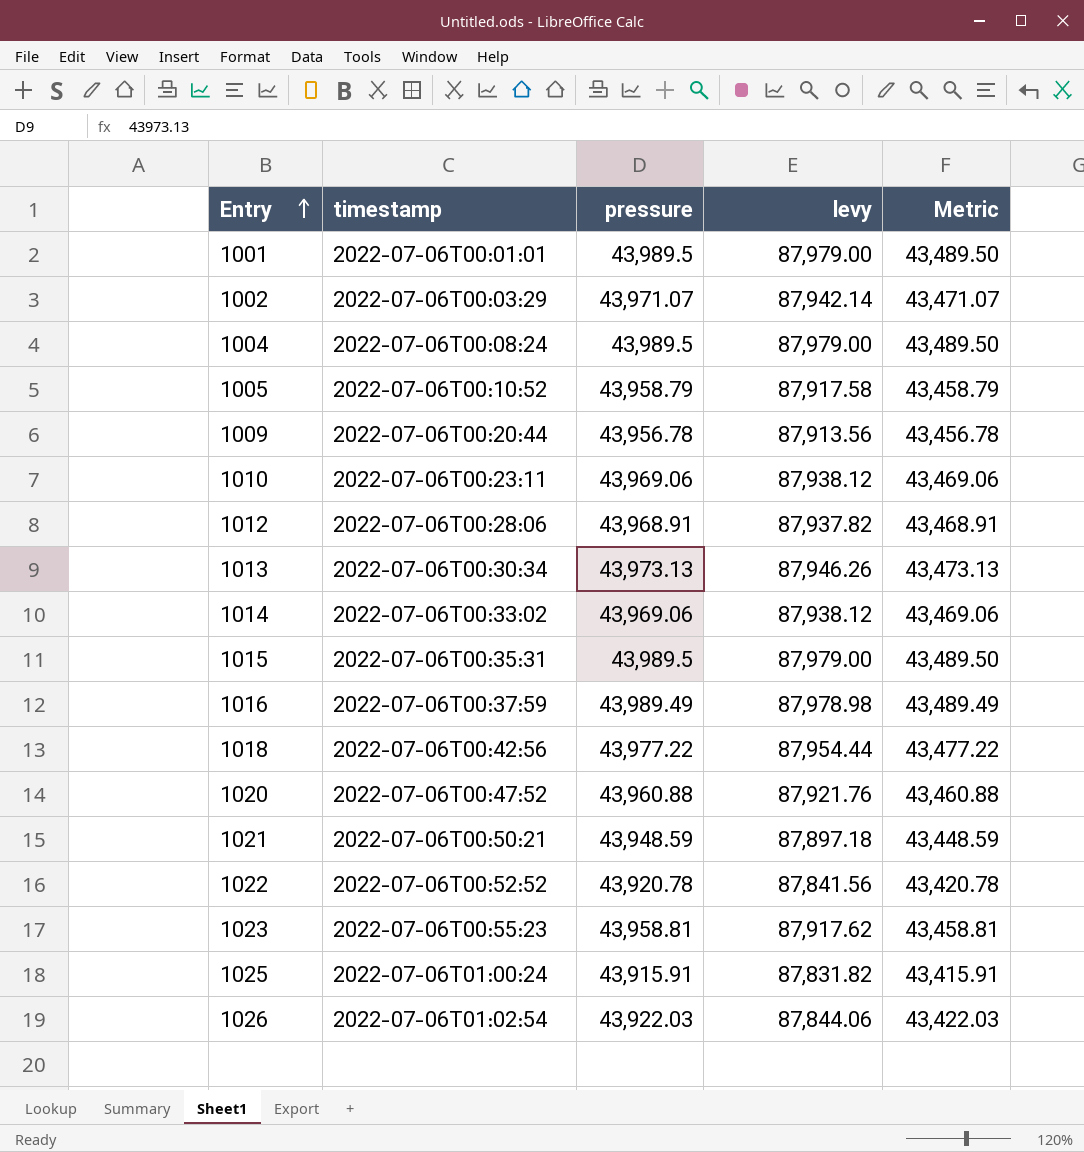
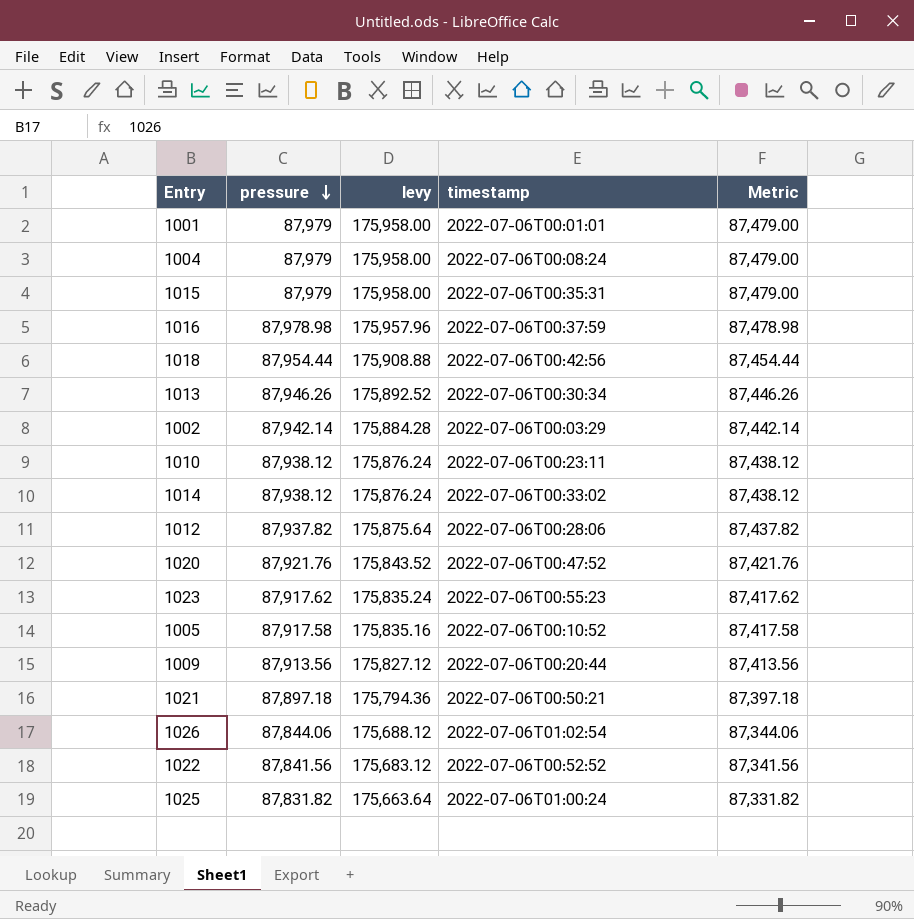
row order: Entry ascending -> pressure descending
column timestamp | position: 2 -> 4
1001 | pressure: 43,989.5 -> 87,979
1001 | levy: 87,979.00 -> 175,958.00
1001 | Metric: 43,489.50 -> 87,479.00
1004 | pressure: 43,989.5 -> 87,979
1004 | levy: 87,979.00 -> 175,958.00
1004 | Metric: 43,489.50 -> 87,479.00
1015 | pressure: 43,989.5 -> 87,979
1015 | levy: 87,979.00 -> 175,958.00
1015 | Metric: 43,489.50 -> 87,479.00
1016 | pressure: 43,989.49 -> 87,978.98
1016 | levy: 87,978.98 -> 175,957.96
1016 | Metric: 43,489.49 -> 87,478.98
1018 | pressure: 43,977.22 -> 87,954.44
1018 | levy: 87,954.44 -> 175,908.88
1018 | Metric: 43,477.22 -> 87,454.44
1013 | pressure: 43,973.13 -> 87,946.26
1013 | levy: 87,946.26 -> 175,892.52
1013 | Metric: 43,473.13 -> 87,446.26
1002 | pressure: 43,971.07 -> 87,942.14
1002 | levy: 87,942.14 -> 175,884.28
1002 | Metric: 43,471.07 -> 87,442.14
1010 | pressure: 43,969.06 -> 87,938.12
1010 | levy: 87,938.12 -> 175,876.24
1010 | Metric: 43,469.06 -> 87,438.12
1014 | pressure: 43,969.06 -> 87,938.12
1014 | levy: 87,938.12 -> 175,876.24
1014 | Metric: 43,469.06 -> 87,438.12
1012 | pressure: 43,968.91 -> 87,937.82
1012 | levy: 87,937.82 -> 175,875.64
1012 | Metric: 43,468.91 -> 87,437.82
1020 | pressure: 43,960.88 -> 87,921.76
1020 | levy: 87,921.76 -> 175,843.52
1020 | Metric: 43,460.88 -> 87,421.76
1023 | pressure: 43,958.81 -> 87,917.62
1023 | levy: 87,917.62 -> 175,835.24
1023 | Metric: 43,458.81 -> 87,417.62
1005 | pressure: 43,958.79 -> 87,917.58
1005 | levy: 87,917.58 -> 175,835.16
1005 | Metric: 43,458.79 -> 87,417.58
1009 | pressure: 43,956.78 -> 87,913.56
1009 | levy: 87,913.56 -> 175,827.12
1009 | Metric: 43,456.78 -> 87,413.56
1021 | pressure: 43,948.59 -> 87,897.18
1021 | levy: 87,897.18 -> 175,794.36
1021 | Metric: 43,448.59 -> 87,397.18
1026 | pressure: 43,922.03 -> 87,844.06
1026 | levy: 87,844.06 -> 175,688.12
1026 | Metric: 43,422.03 -> 87,344.06
1022 | pressure: 43,920.78 -> 87,841.56
1022 | levy: 87,841.56 -> 175,683.12
1022 | Metric: 43,420.78 -> 87,341.56
1025 | pressure: 43,915.91 -> 87,831.82
1025 | levy: 87,831.82 -> 175,663.64
1025 | Metric: 43,415.91 -> 87,331.82

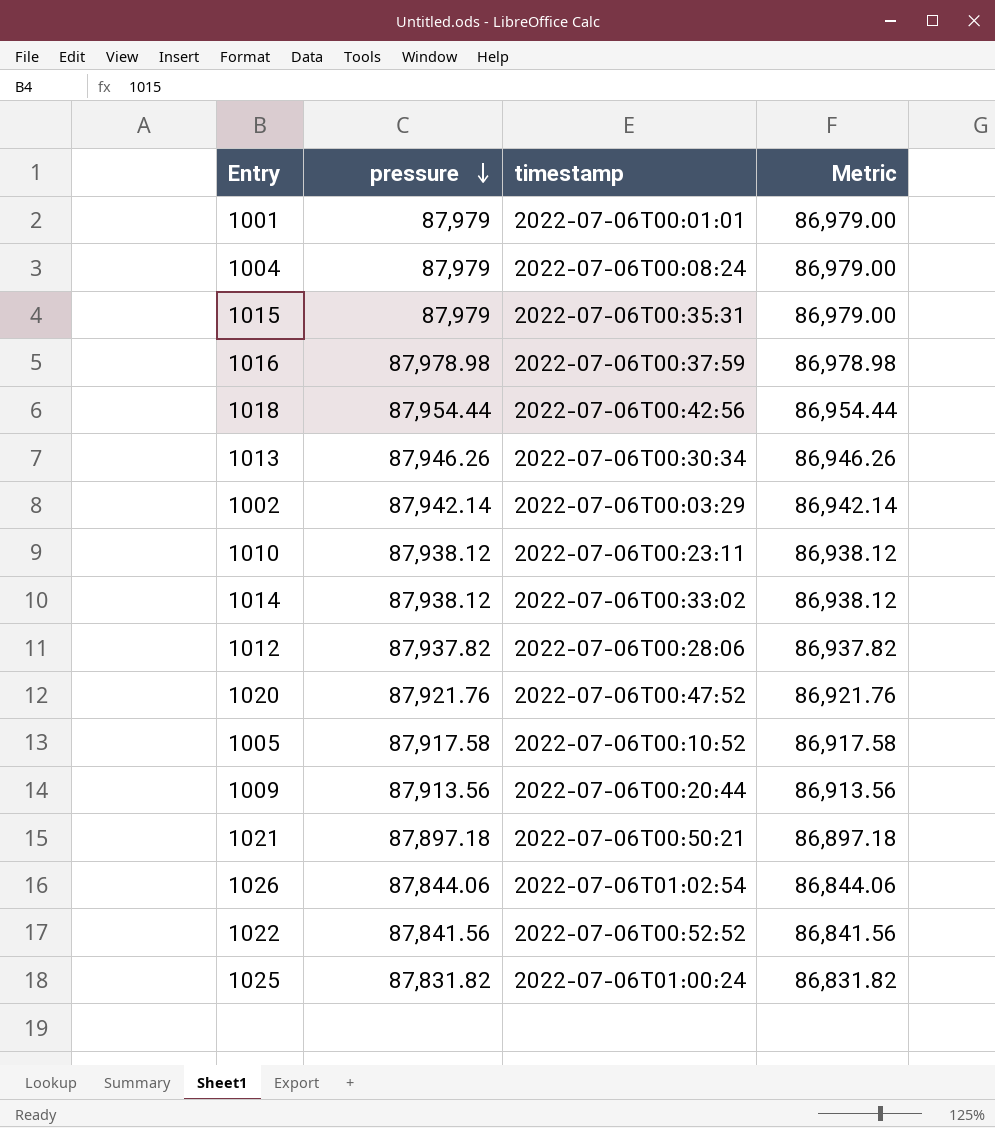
column levy | formula: [pressure] * 2 -> none
column Metric | formula: [pressure] - 500 -> [pressure] - 1000
row 1023: 87,917.62 | 175,835.24 | 2022-07-06T00:55:23 | 87,417.62 -> none

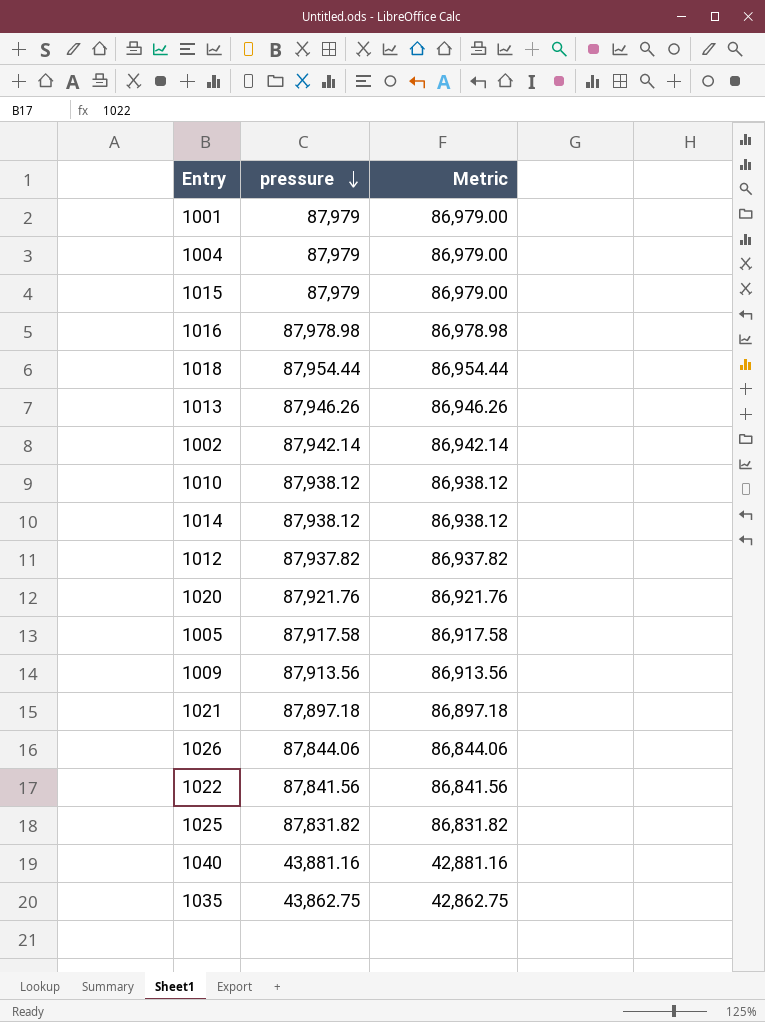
column timestamp | position: 3 -> none
row 1040: none -> 43,881.16 | 42,881.16
row 1035: none -> 43,862.75 | 42,862.75

